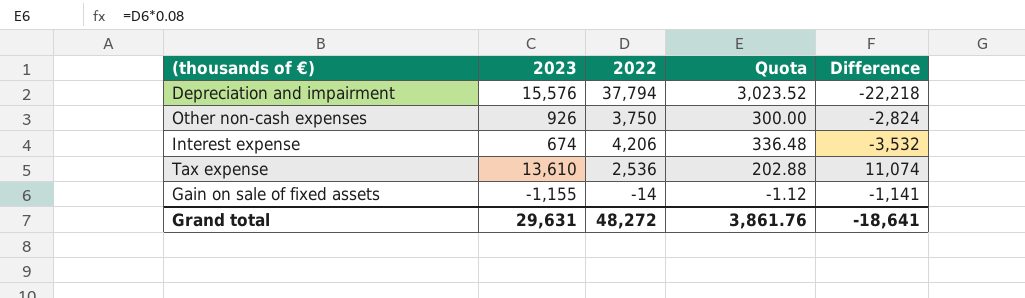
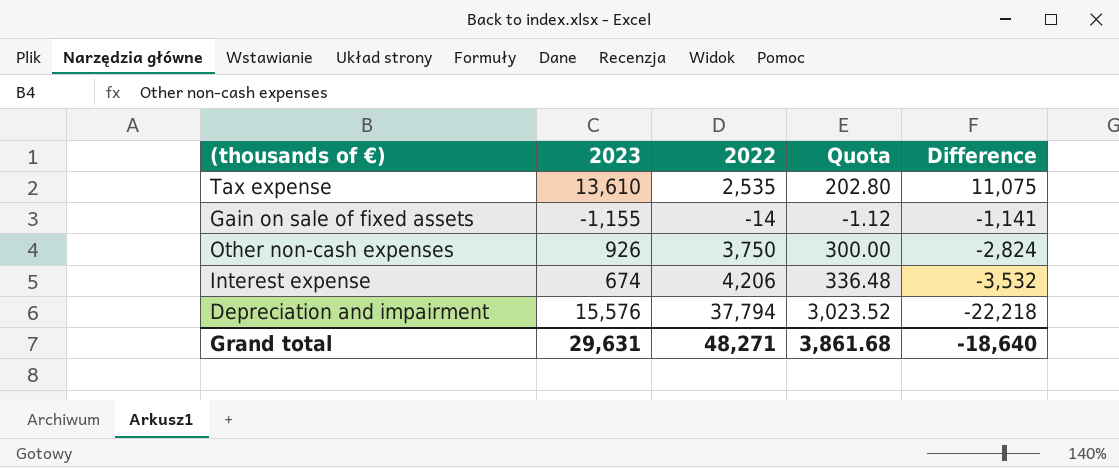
row order: none -> Difference descending
Tax expense | 2022: 2,536 -> 2,535
Tax expense | Quota: 202.88 -> 202.80
Tax expense | Difference: 11,074 -> 11,075
Grand total | 2022: 48,272 -> 48,271
Grand total | Quota: 3,861.76 -> 3,861.68
Grand total | Difference: -18,641 -> -18,640

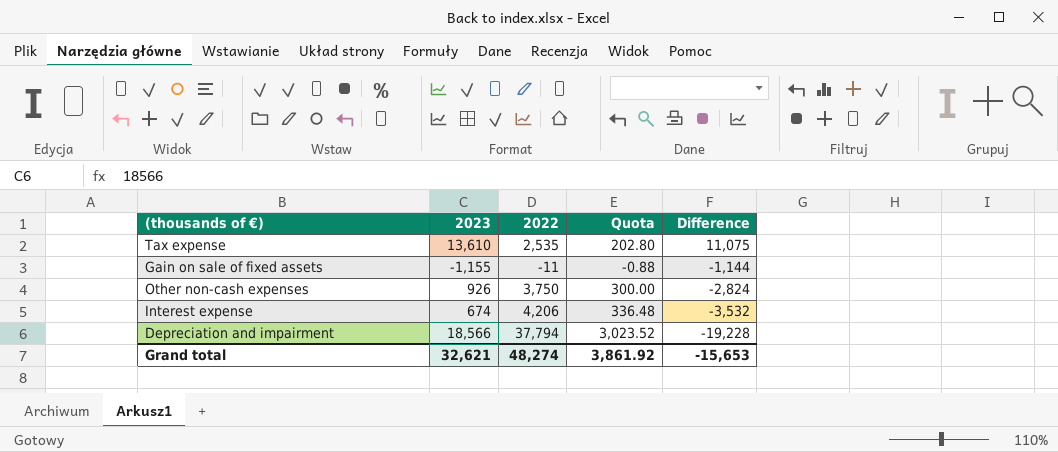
Gain on sale of fixed assets | 2022: -14 -> -11
Gain on sale of fixed assets | Quota: -1.12 -> -0.88
Gain on sale of fixed assets | Difference: -1,141 -> -1,144
Depreciation and impairment | 2023: 15,576 -> 18,566
Depreciation and impairment | Difference: -22,218 -> -19,228
Grand total | 2023: 29,631 -> 32,621
Grand total | 2022: 48,271 -> 48,274
Grand total | Quota: 3,861.68 -> 3,861.92
Grand total | Difference: -18,640 -> -15,653

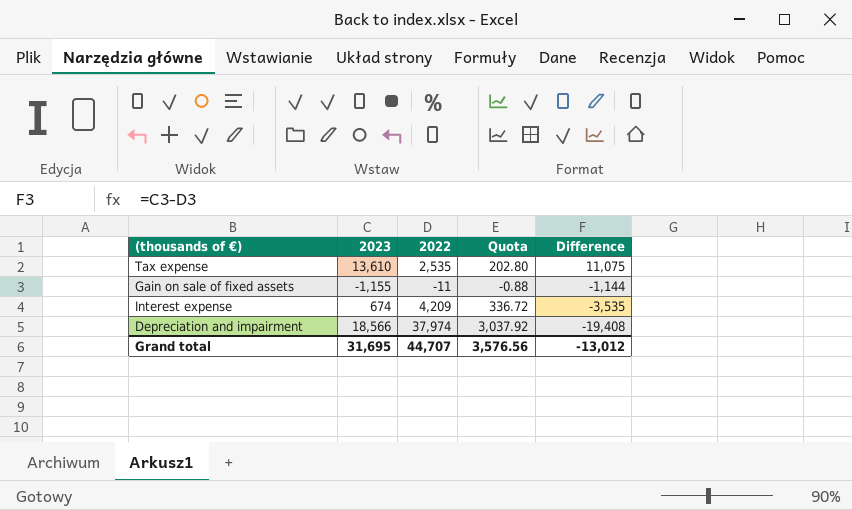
row Other non-cash expenses: 926 | 3,750 | 300.00 | -2,824 -> none
Interest expense | 2022: 4,206 -> 4,209
Interest expense | Quota: 336.48 -> 336.72
Interest expense | Difference: -3,532 -> -3,535
Depreciation and impairment | 2022: 37,794 -> 37,974
Depreciation and impairment | Quota: 3,023.52 -> 3,037.92
Depreciation and impairment | Difference: -19,228 -> -19,408
Grand total | 2023: 32,621 -> 31,695
Grand total | 2022: 48,274 -> 44,707
Grand total | Quota: 3,861.92 -> 3,576.56
Grand total | Difference: -15,653 -> -13,012

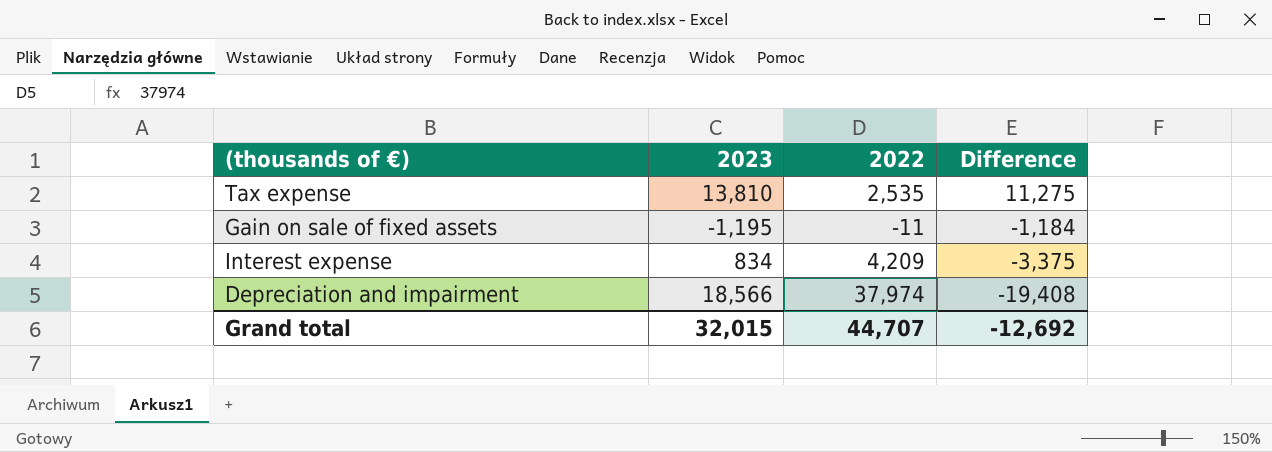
column Quota | formula: [2022] * 0.08 -> none
Tax expense | 2023: 13,610 -> 13,810
Tax expense | Difference: 11,075 -> 11,275
Gain on sale of fixed assets | 2023: -1,155 -> -1,195
Gain on sale of fixed assets | Difference: -1,144 -> -1,184
Interest expense | 2023: 674 -> 834
Interest expense | Difference: -3,535 -> -3,375
Grand total | 2023: 31,695 -> 32,015
Grand total | Difference: -13,012 -> -12,692

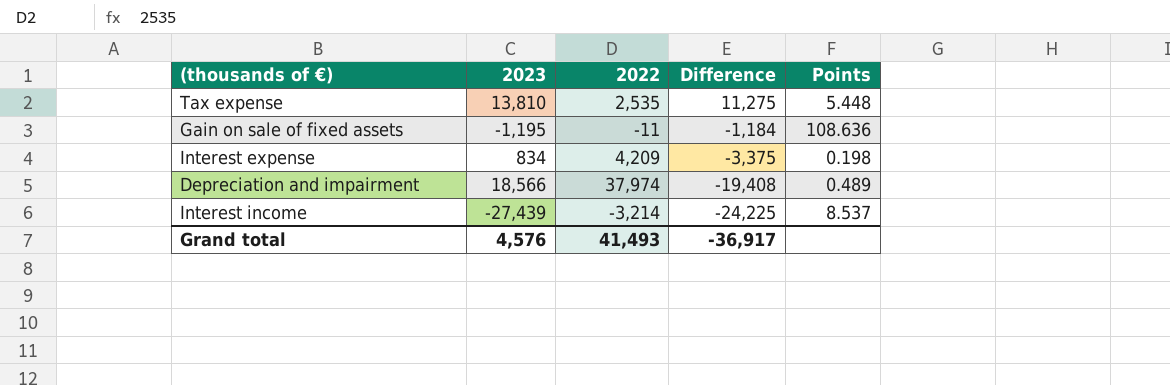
column Points | formula: none -> [2023] / [2022]
row Interest income: none -> -27,439 | -3,214 | -24,225 | 8.537
Grand total | 2023: 32,015 -> 4,576
Grand total | 2022: 44,707 -> 41,493
Grand total | Difference: -12,692 -> -36,917

